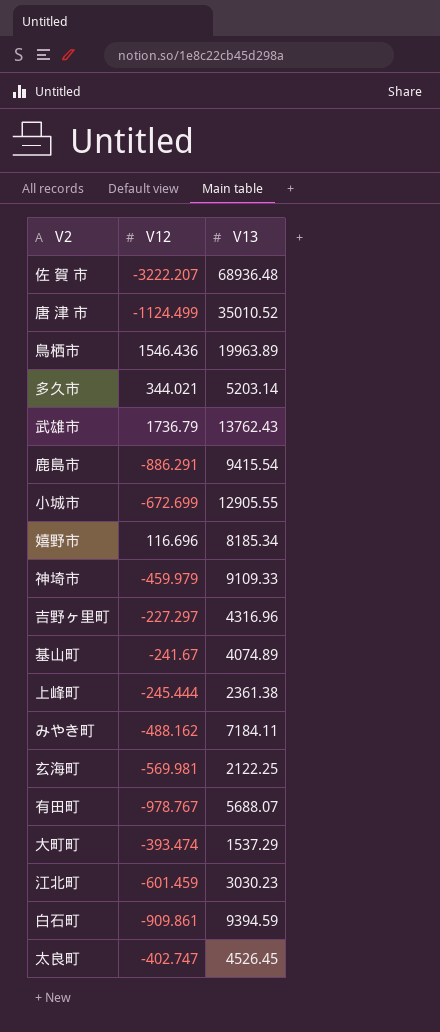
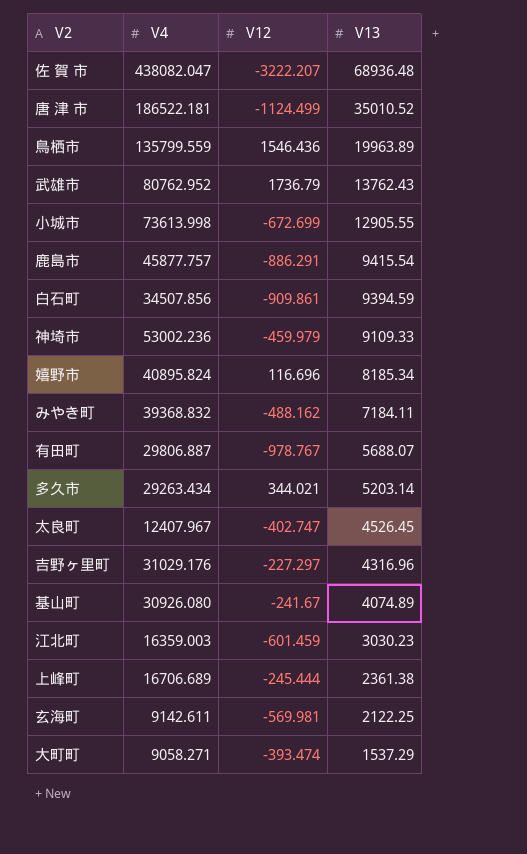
row order: none -> V13 descending
column V4 | position: none -> 2

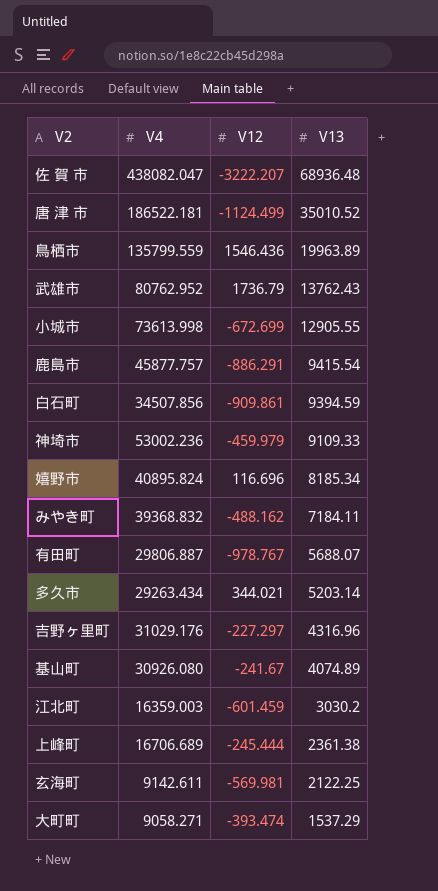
row 太良町: 12407.967 | -402.747 | 4526.45 -> none
江北町 | V13: 3030.23 -> 3030.2

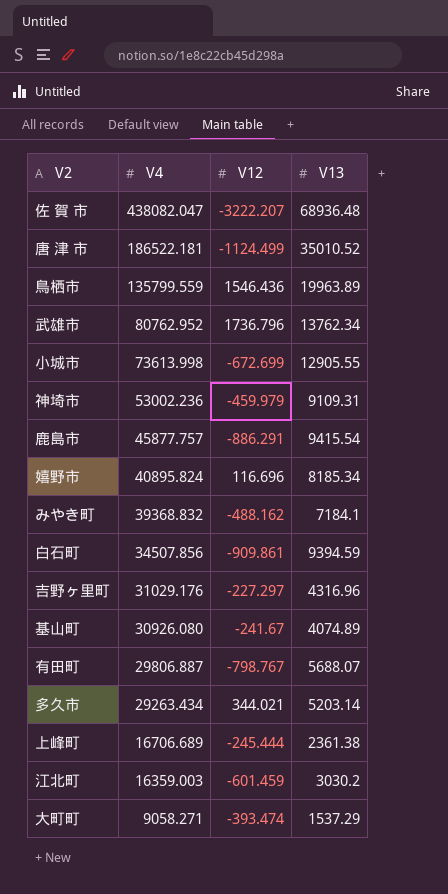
row order: V13 descending -> V4 descending
row 玄海町: 9142.611 | -569.981 | 2122.25 -> none
武雄市 | V12: 1736.79 -> 1736.796
武雄市 | V13: 13762.43 -> 13762.34
神埼市 | V13: 9109.33 -> 9109.31
みやき町 | V13: 7184.11 -> 7184.1
有田町 | V12: -978.767 -> -798.767

